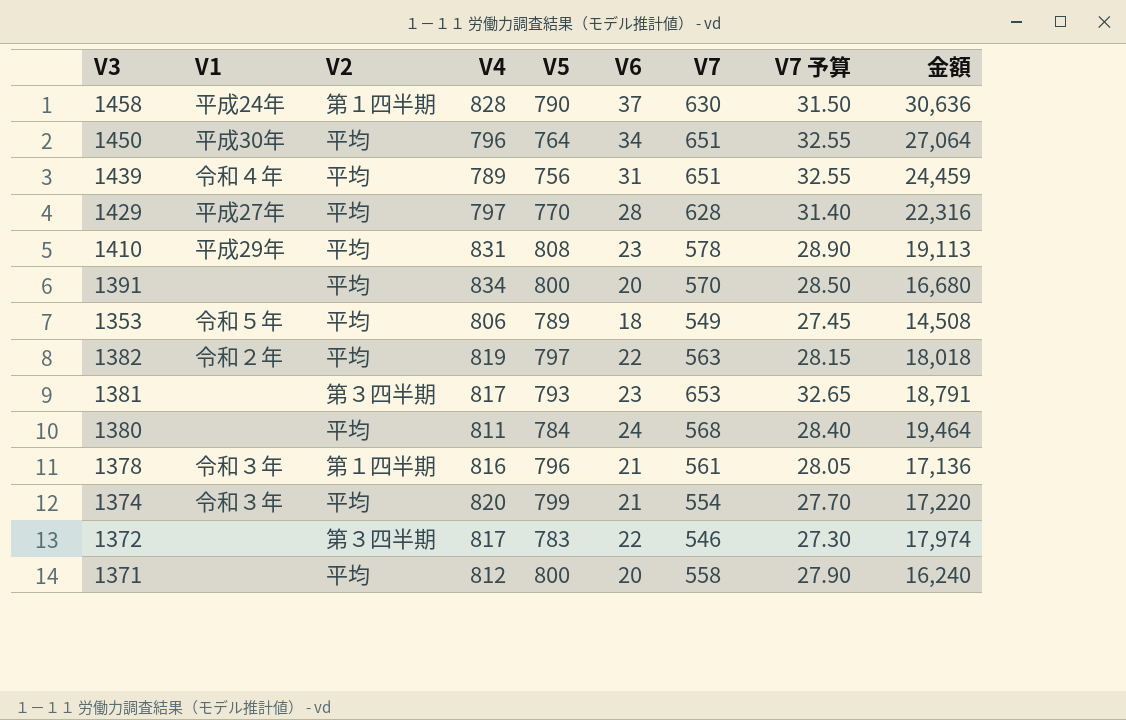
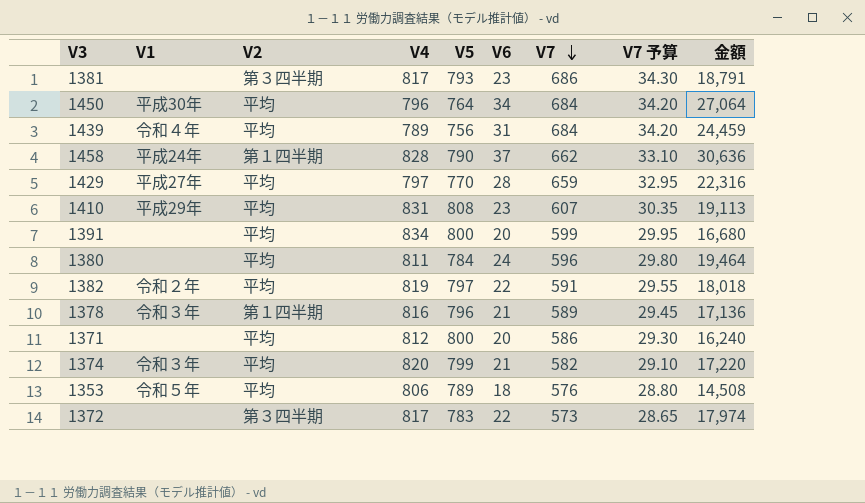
row order: none -> V7 descending
1381 | V7: 653 -> 686
1381 | V7 予算: 32.65 -> 34.30
1450 | V7: 651 -> 684
1450 | V7 予算: 32.55 -> 34.20
1439 | V7: 651 -> 684
1439 | V7 予算: 32.55 -> 34.20
1458 | V7: 630 -> 662
1458 | V7 予算: 31.50 -> 33.10
1429 | V7: 628 -> 659
1429 | V7 予算: 31.40 -> 32.95
1410 | V7: 578 -> 607
1410 | V7 予算: 28.90 -> 30.35
1391 | V7: 570 -> 599
1391 | V7 予算: 28.50 -> 29.95
1380 | V7: 568 -> 596
1380 | V7 予算: 28.40 -> 29.80
1382 | V7: 563 -> 591
1382 | V7 予算: 28.15 -> 29.55
1378 | V7: 561 -> 589
1378 | V7 予算: 28.05 -> 29.45
1371 | V7: 558 -> 586
1371 | V7 予算: 27.90 -> 29.30
1374 | V7: 554 -> 582
1374 | V7 予算: 27.70 -> 29.10
1353 | V7: 549 -> 576
1353 | V7 予算: 27.45 -> 28.80
1372 | V7: 546 -> 573
1372 | V7 予算: 27.30 -> 28.65

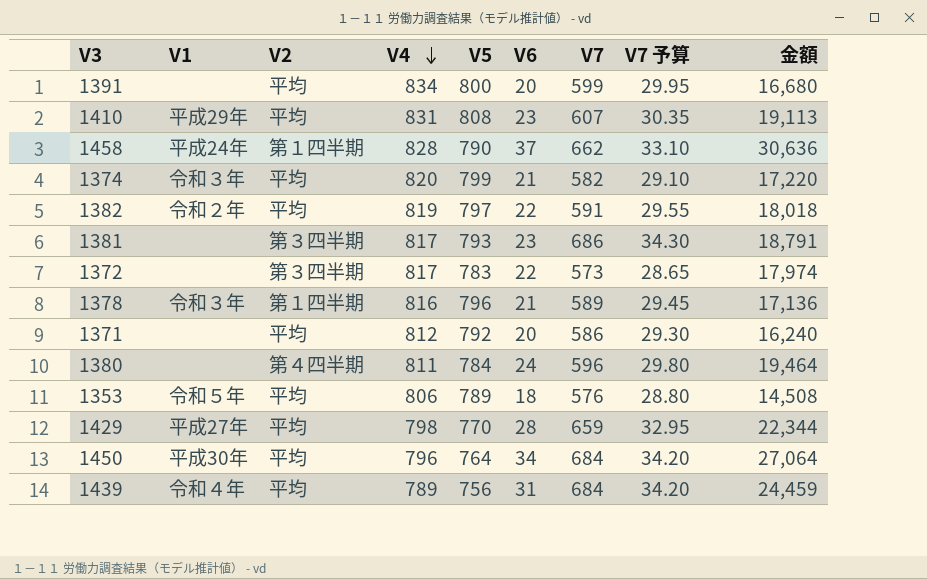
row order: V7 descending -> V4 descending
1371 | V5: 800 -> 792
1380 | V2: 平均 -> 第４四半期
1429 | V4: 797 -> 798
1429 | 金額: 22,316 -> 22,344

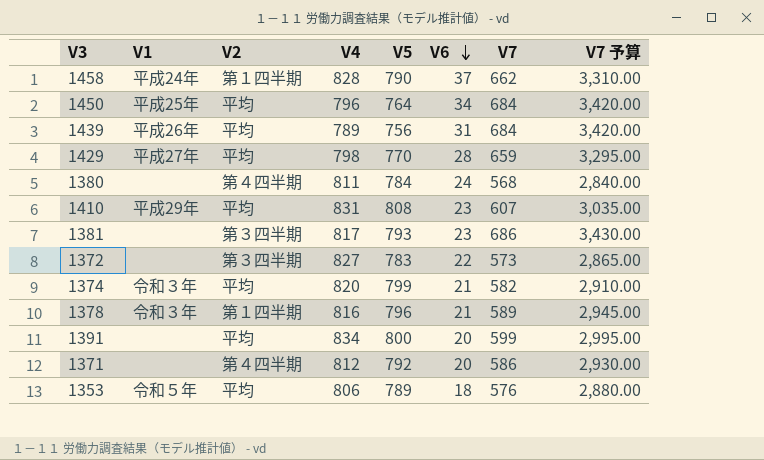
row order: V4 descending -> V6 descending
column 金額 | formula: [V4] * [V6] -> none
column V7 予算 | formula: [V7] * 0.05 -> [V7] * 5
row 1382: 令和２年 | 平均 | 819 | 797 | 22 | 591 | 29.55 | 18,018 -> none
1450 | V1: 平成30年 -> 平成25年
1439 | V1: 令和４年 -> 平成26年
1380 | V7: 596 -> 568
1372 | V4: 817 -> 827
1371 | V2: 平均 -> 第４四半期

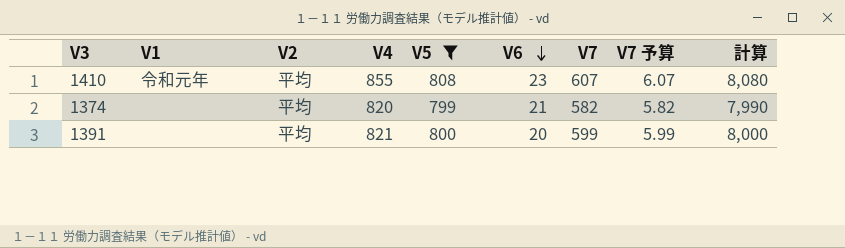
filter: none -> V5 >= 799
column V7 予算 | formula: [V7] * 5 -> [V7] * 0.01
column 計算 | formula: none -> [V5] * 10
1410 | V1: 平成29年 -> 令和元年
1410 | V4: 831 -> 855
1374 | V1: 令和３年 -> none
1391 | V4: 834 -> 821

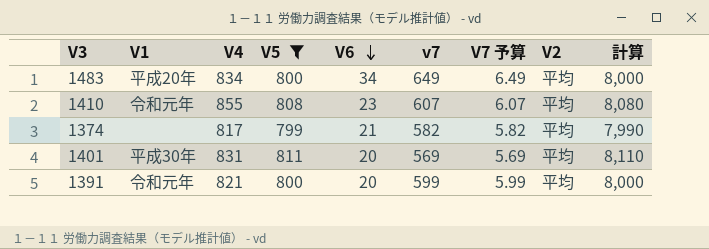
column name: V7 -> v7
column V2 | position: 3 -> 8
row 1483: none -> 平成20年 | 834 | 800 | 34 | 649 | 6.49 | 平均 | 8,000
1374 | V4: 820 -> 817
row 1401: none -> 平成30年 | 831 | 811 | 20 | 569 | 5.69 | 平均 | 8,110
1391 | V1: none -> 令和元年

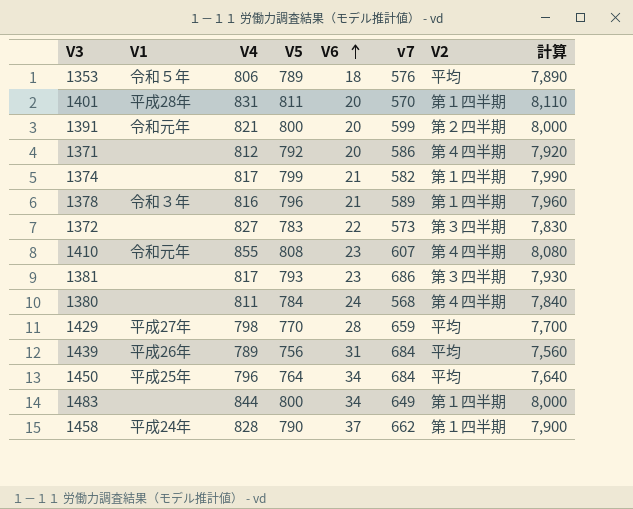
filter: V5 >= 799 -> none
row order: V6 descending -> V6 ascending
column V7 予算 | formula: [v7] * 0.01 -> none
1401 | V1: 平成30年 -> 平成28年
1401 | v7: 569 -> 570
1401 | V2: 平均 -> 第１四半期
1391 | V2: 平均 -> 第２四半期
1374 | V2: 平均 -> 第１四半期
1410 | V2: 平均 -> 第４四半期
1483 | V1: 平成20年 -> none
1483 | V4: 834 -> 844
1483 | V2: 平均 -> 第１四半期

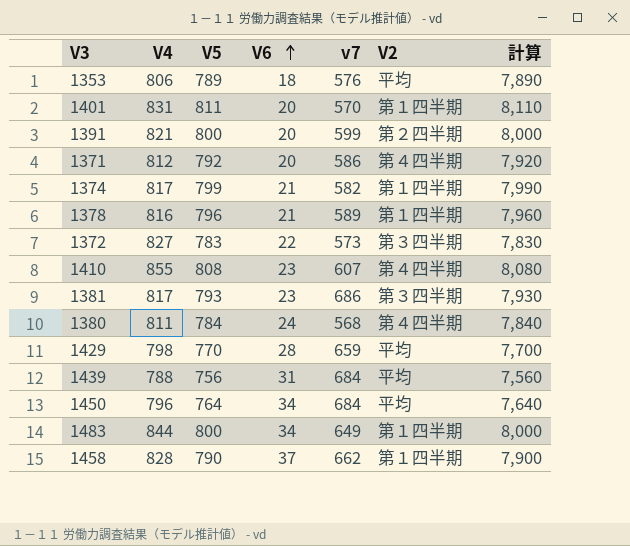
column V1 | position: 2 -> none
1439 | V4: 789 -> 788

